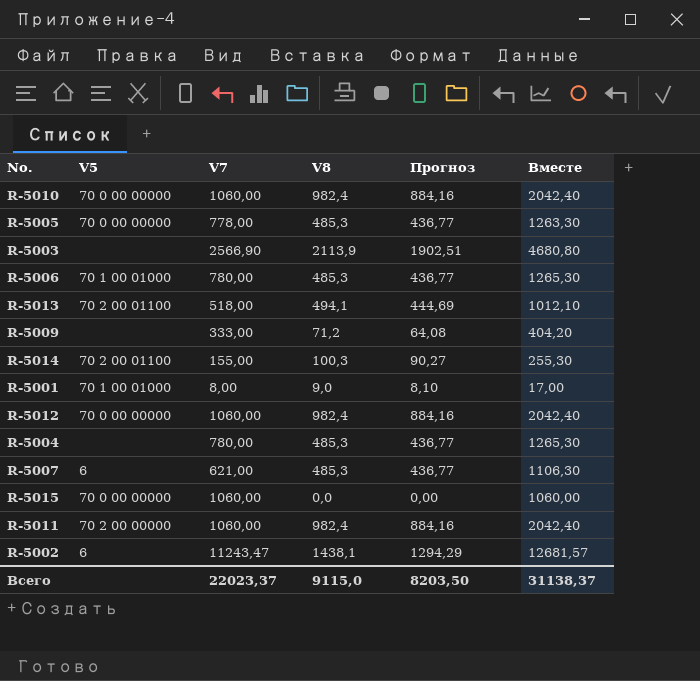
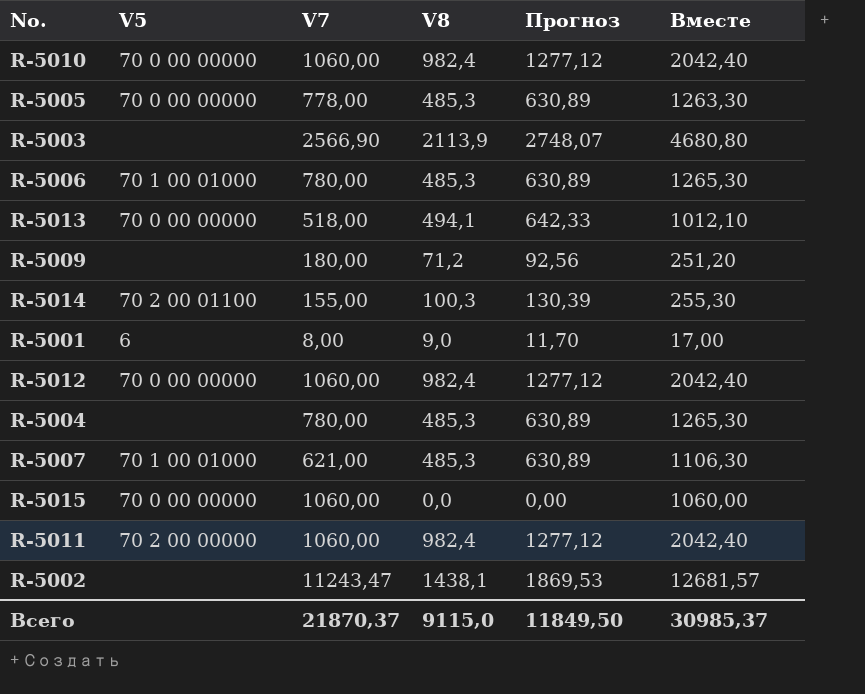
column Прогноз | formula: [V8] * 0,9 -> [V8] * 1,3
R-5013 | V5: 70 2 00 01100 -> 70 0 00 00000
R-5009 | V7: 333,00 -> 180,00
R-5009 | Вместе: 404,20 -> 251,20
R-5001 | V5: 70 1 00 01000 -> 6
R-5007 | V5: 6 -> 70 1 00 01000
R-5002 | V5: 6 -> none
Всего | V7: 22023,37 -> 21870,37
Всего | Прогноз: 8203,50 -> 11849,50
Всего | Вместе: 31138,37 -> 30985,37

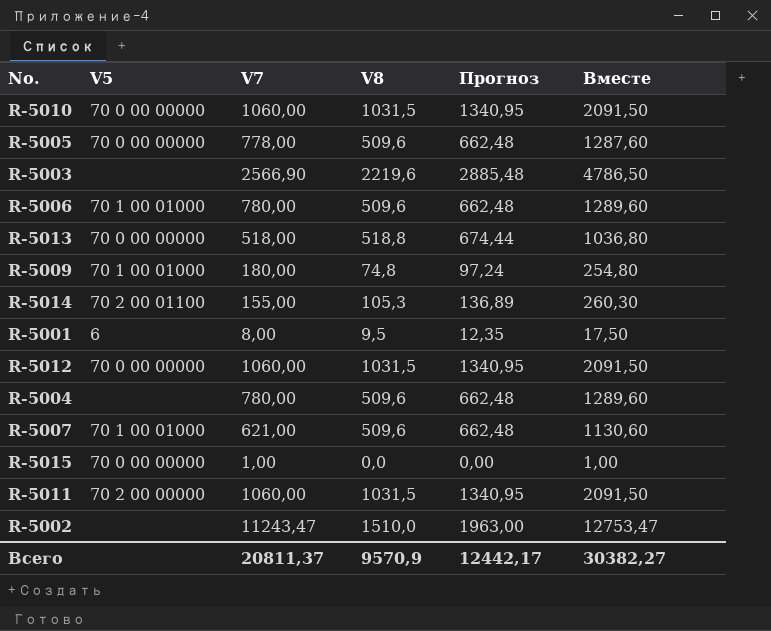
R-5010 | V8: 982,4 -> 1031,5
R-5010 | Прогноз: 1277,12 -> 1340,95
R-5010 | Вместе: 2042,40 -> 2091,50
R-5005 | V8: 485,3 -> 509,6
R-5005 | Прогноз: 630,89 -> 662,48
R-5005 | Вместе: 1263,30 -> 1287,60
R-5003 | V8: 2113,9 -> 2219,6
R-5003 | Прогноз: 2748,07 -> 2885,48
R-5003 | Вместе: 4680,80 -> 4786,50
R-5006 | V8: 485,3 -> 509,6
R-5006 | Прогноз: 630,89 -> 662,48
R-5006 | Вместе: 1265,30 -> 1289,60
R-5013 | V8: 494,1 -> 518,8
R-5013 | Прогноз: 642,33 -> 674,44
R-5013 | Вместе: 1012,10 -> 1036,80
R-5009 | V5: none -> 70 1 00 01000
R-5009 | V8: 71,2 -> 74,8
R-5009 | Прогноз: 92,56 -> 97,24
R-5009 | Вместе: 251,20 -> 254,80
R-5014 | V8: 100,3 -> 105,3
R-5014 | Прогноз: 130,39 -> 136,89
R-5014 | Вместе: 255,30 -> 260,30
R-5001 | V8: 9,0 -> 9,5
R-5001 | Прогноз: 11,70 -> 12,35
R-5001 | Вместе: 17,00 -> 17,50
R-5012 | V8: 982,4 -> 1031,5
R-5012 | Прогноз: 1277,12 -> 1340,95
R-5012 | Вместе: 2042,40 -> 2091,50
R-5004 | V8: 485,3 -> 509,6
R-5004 | Прогноз: 630,89 -> 662,48
R-5004 | Вместе: 1265,30 -> 1289,60
R-5007 | V8: 485,3 -> 509,6
R-5007 | Прогноз: 630,89 -> 662,48
R-5007 | Вместе: 1106,30 -> 1130,60
R-5015 | V7: 1060,00 -> 1,00
R-5015 | Вместе: 1060,00 -> 1,00
R-5011 | V8: 982,4 -> 1031,5
R-5011 | Прогноз: 1277,12 -> 1340,95
R-5011 | Вместе: 2042,40 -> 2091,50
R-5002 | V8: 1438,1 -> 1510,0
R-5002 | Прогноз: 1869,53 -> 1963,00
R-5002 | Вместе: 12681,57 -> 12753,47
Всего | V7: 21870,37 -> 20811,37
Всего | V8: 9115,0 -> 9570,9
Всего | Прогноз: 11849,50 -> 12442,17
Всего | Вместе: 30985,37 -> 30382,27

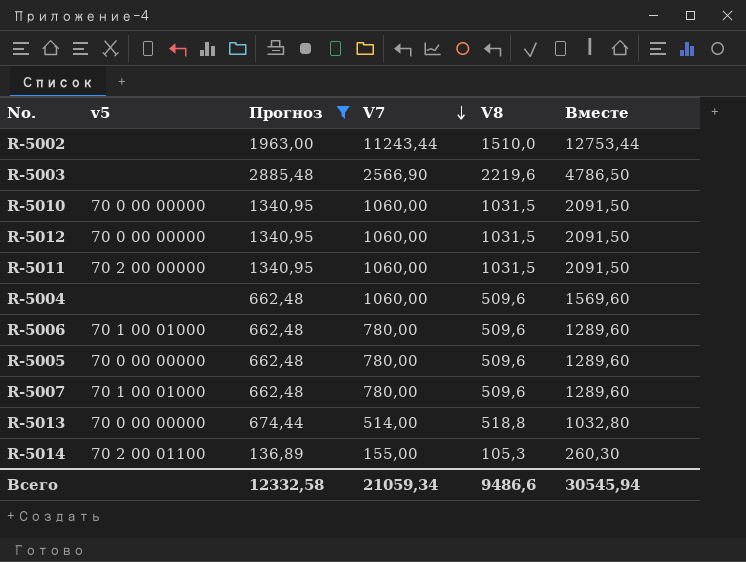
filter: none -> Прогноз >= 136,89
row order: none -> V7 descending
column name: V5 -> v5
column Прогноз | position: 5 -> 3
R-5002 | V7: 11243,47 -> 11243,44
R-5002 | Вместе: 12753,47 -> 12753,44
R-5004 | V7: 780,00 -> 1060,00
R-5004 | Вместе: 1289,60 -> 1569,60
R-5005 | V7: 778,00 -> 780,00
R-5005 | Вместе: 1287,60 -> 1289,60
R-5007 | V7: 621,00 -> 780,00
R-5007 | Вместе: 1130,60 -> 1289,60
R-5013 | V7: 518,00 -> 514,00
R-5013 | Вместе: 1036,80 -> 1032,80
Всего | Прогноз: 12442,17 -> 12332,58
Всего | V7: 20811,37 -> 21059,34
Всего | V8: 9570,9 -> 9486,6
Всего | Вместе: 30382,27 -> 30545,94

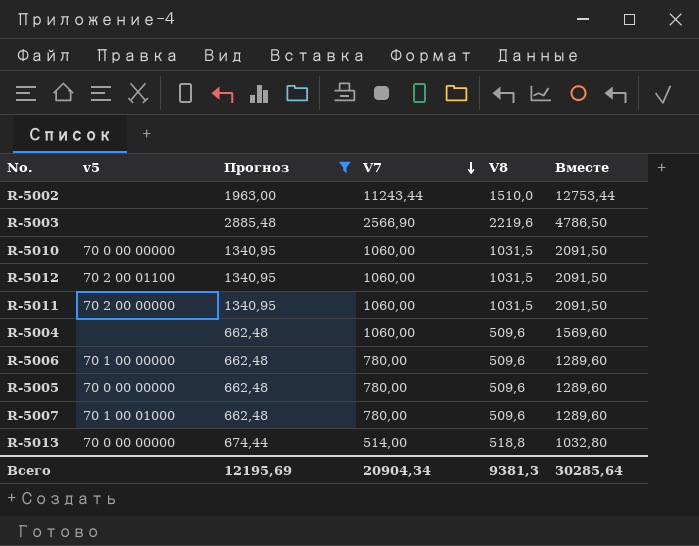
row R-5014: 70 2 00 01100 | 136,89 | 155,00 | 105,3 | 260,30 -> none
R-5012 | v5: 70 0 00 00000 -> 70 2 00 01100
R-5006 | v5: 70 1 00 01000 -> 70 1 00 00000
Всего | Прогноз: 12332,58 -> 12195,69
Всего | V7: 21059,34 -> 20904,34
Всего | V8: 9486,6 -> 9381,3
Всего | Вместе: 30545,94 -> 30285,64

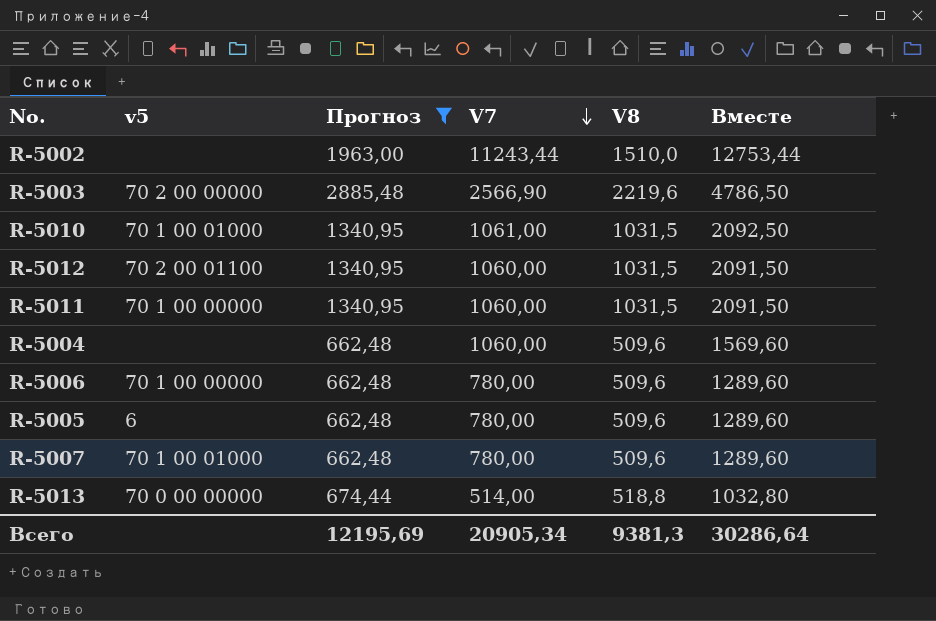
R-5003 | v5: none -> 70 2 00 00000
R-5010 | v5: 70 0 00 00000 -> 70 1 00 01000
R-5010 | V7: 1060,00 -> 1061,00
R-5010 | Вместе: 2091,50 -> 2092,50
R-5011 | v5: 70 2 00 00000 -> 70 1 00 00000
R-5005 | v5: 70 0 00 00000 -> 6
Всего | V7: 20904,34 -> 20905,34
Всего | Вместе: 30285,64 -> 30286,64

